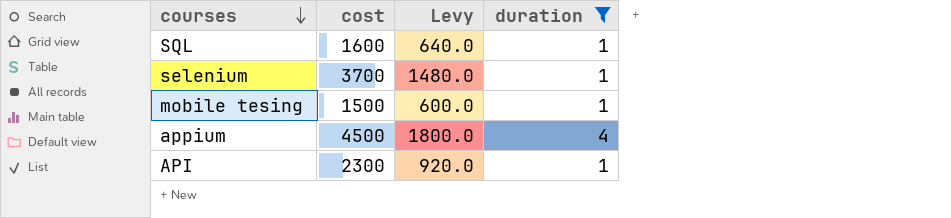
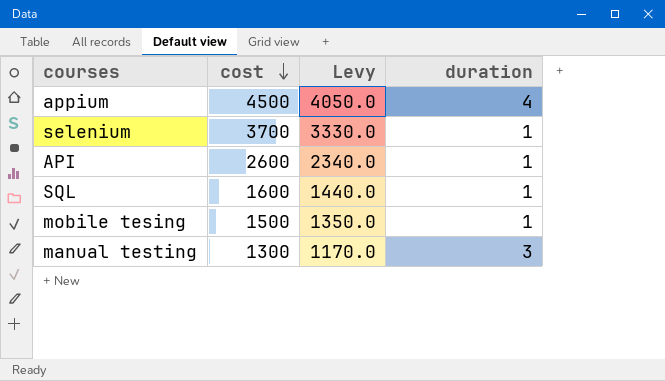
filter: duration != 3 -> none
row order: courses descending -> cost descending
column Levy | formula: [cost] * 0.4 -> [cost] * 0.9
API | cost: 2300 -> 2600

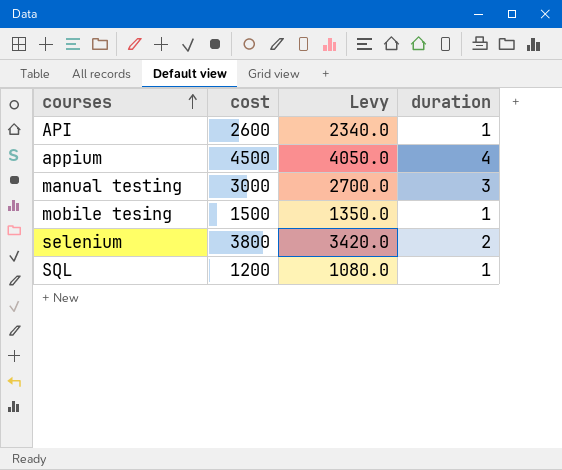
row order: cost descending -> courses ascending
manual testing | cost: 1300 -> 3000
manual testing | Levy: 1170.0 -> 2700.0
selenium | cost: 3700 -> 3800
selenium | Levy: 3330.0 -> 3420.0
selenium | duration: 1 -> 2
SQL | cost: 1600 -> 1200
SQL | Levy: 1440.0 -> 1080.0

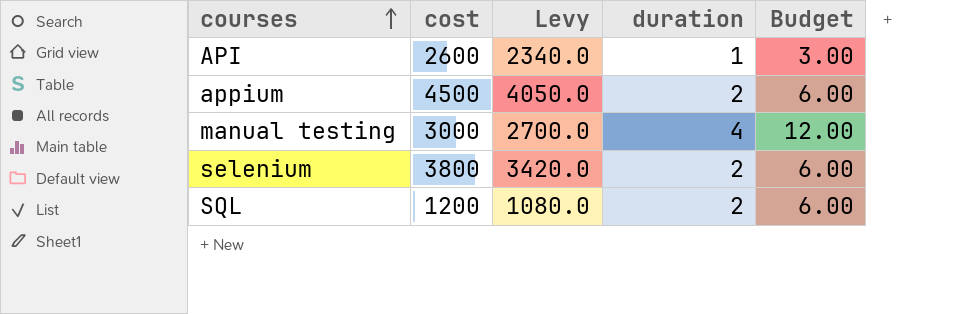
column Budget | formula: none -> [duration] * 3
row mobile tesing: 1500 | 1350.0 | 1 -> none
appium | duration: 4 -> 2
manual testing | duration: 3 -> 4
SQL | duration: 1 -> 2

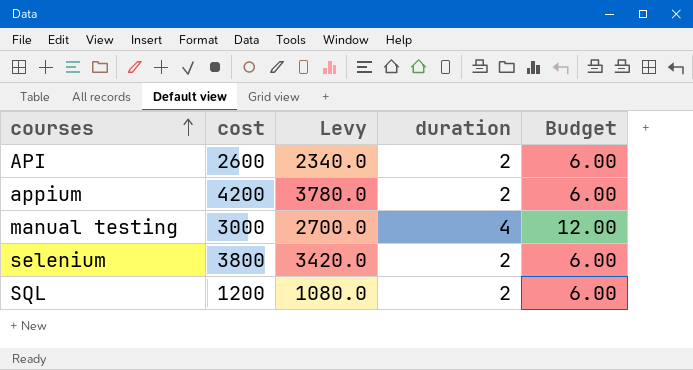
API | duration: 1 -> 2
API | Budget: 3.00 -> 6.00
appium | cost: 4500 -> 4200
appium | Levy: 4050.0 -> 3780.0

